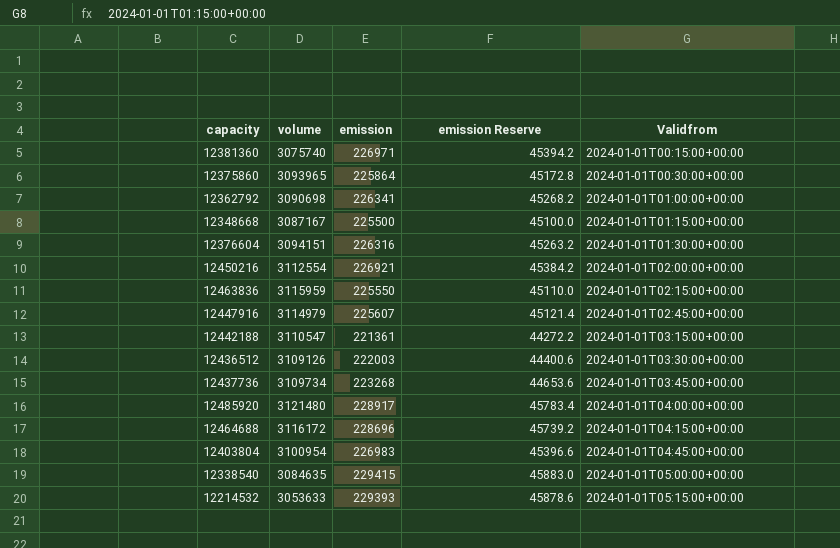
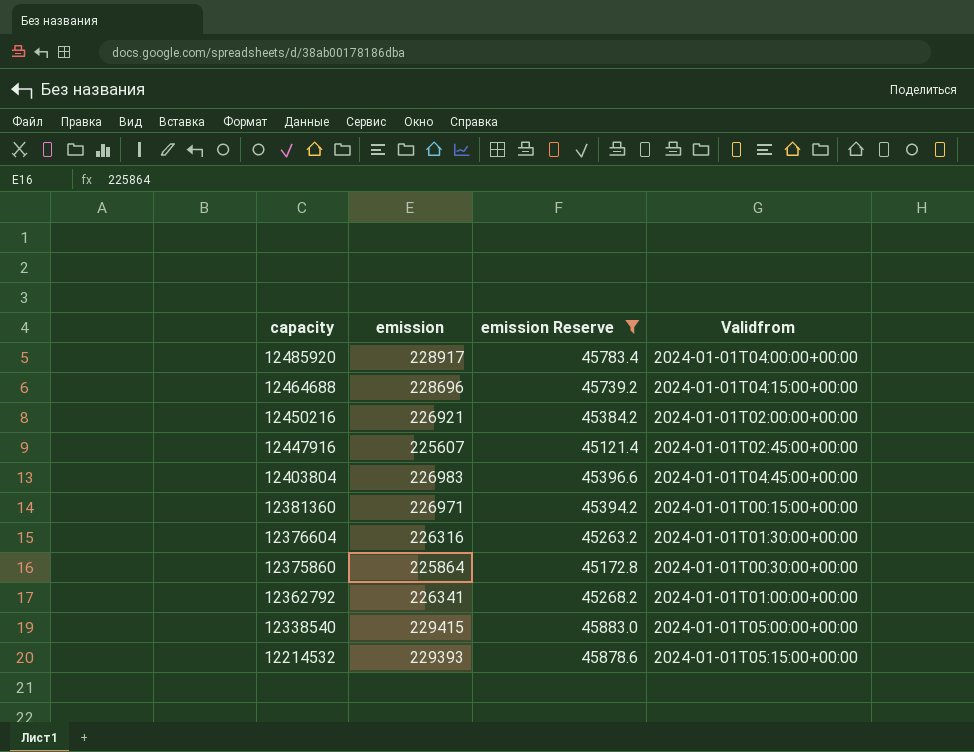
filter: none -> emission Reserve >= 45121.4
row order: Validfrom ascending -> capacity descending
column volume | position: 2 -> none

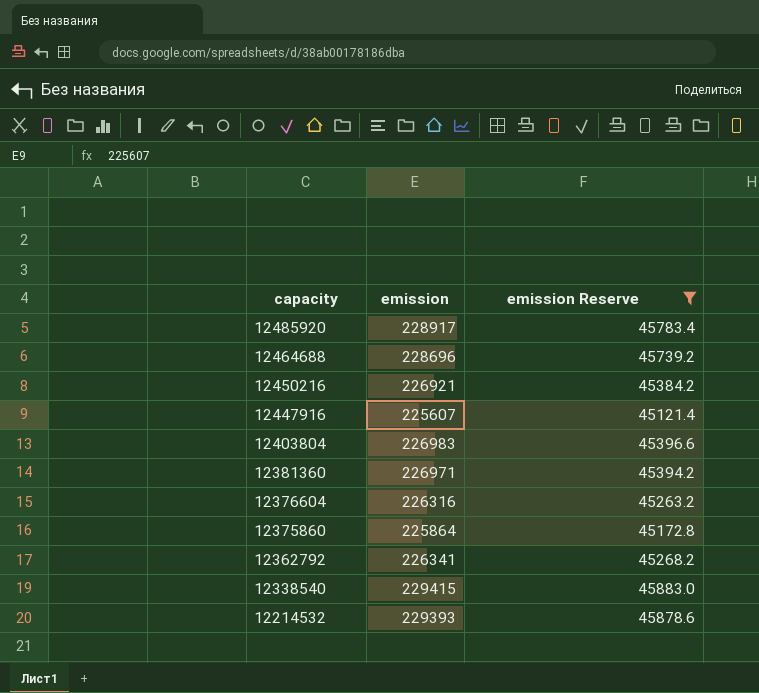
column Validfrom | position: 4 -> none

